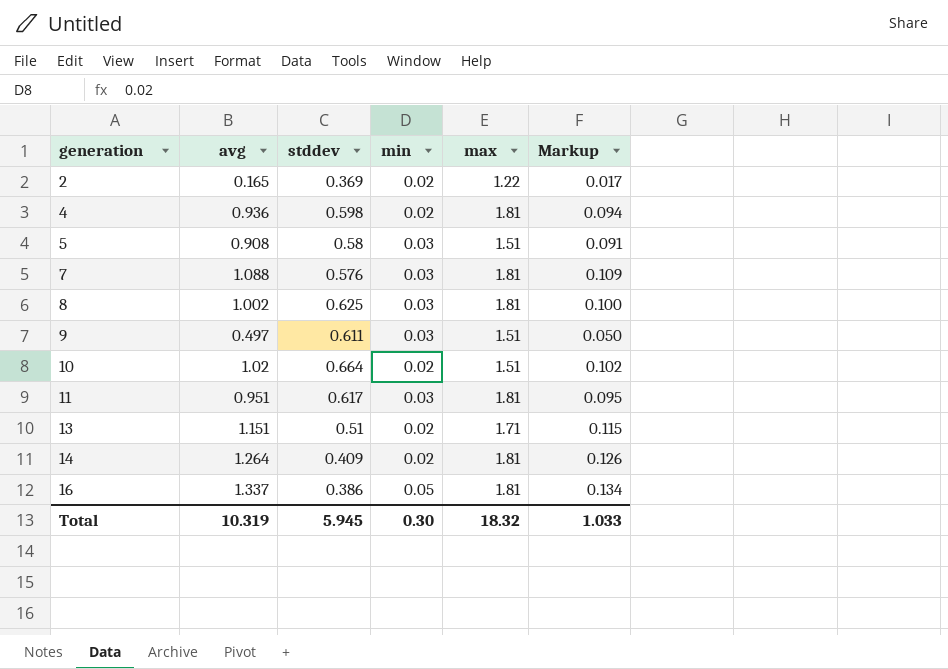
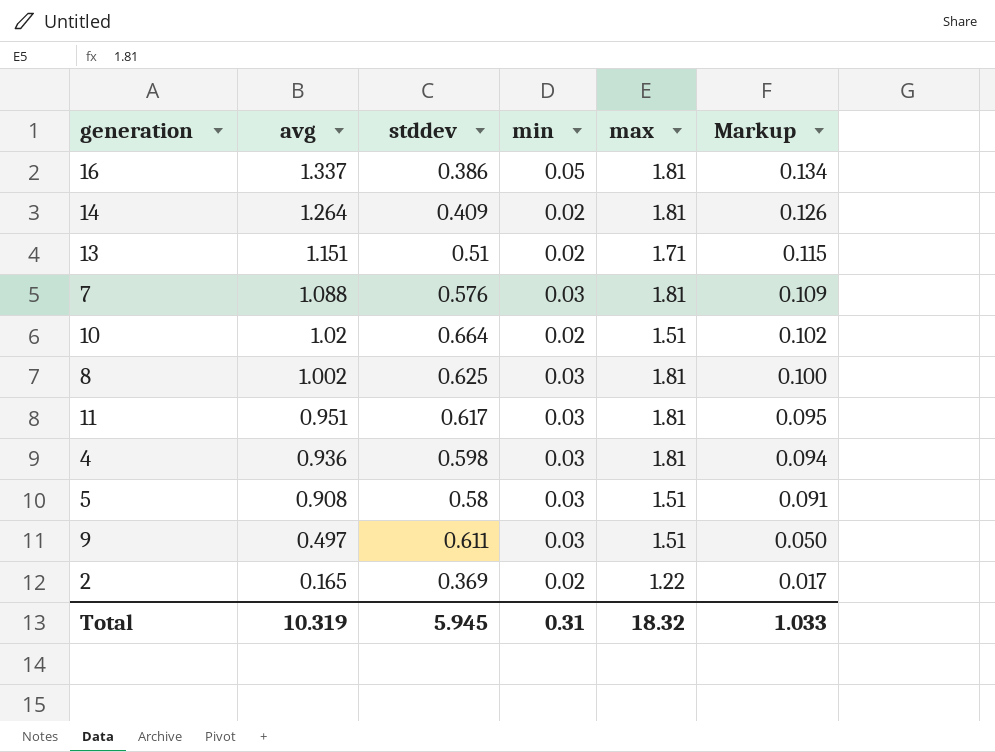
row order: generation ascending -> avg descending
4 | min: 0.02 -> 0.03
Total | min: 0.30 -> 0.31

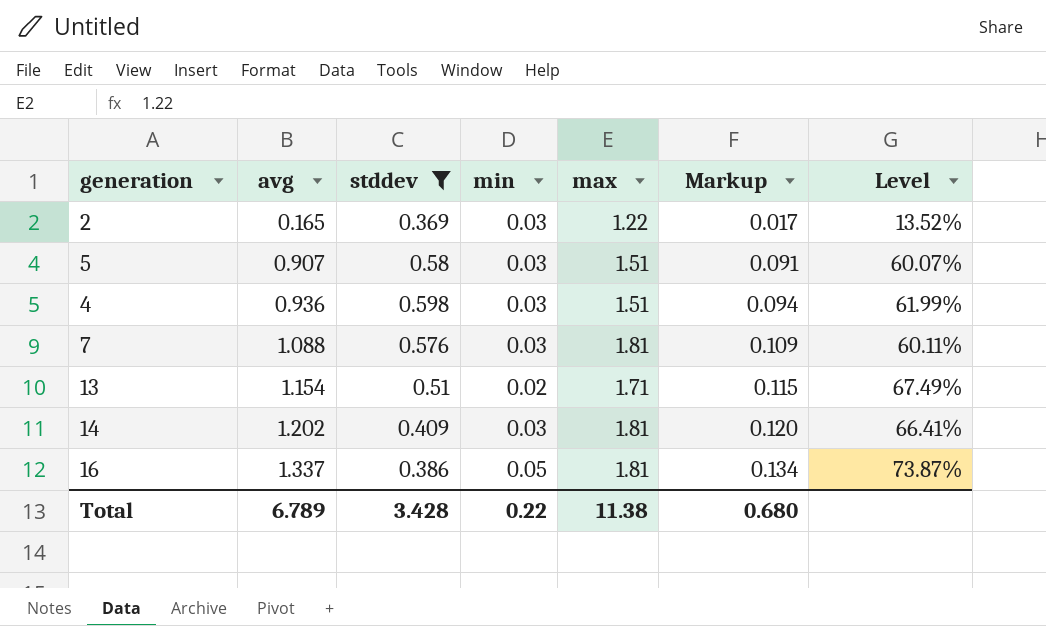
filter: none -> stddev <= 0.598
row order: avg descending -> avg ascending
column Level | formula: none -> [avg] / [max]
2 | min: 0.02 -> 0.03
5 | avg: 0.908 -> 0.907
4 | max: 1.81 -> 1.51
13 | avg: 1.151 -> 1.154
14 | avg: 1.264 -> 1.202
14 | min: 0.02 -> 0.03
14 | Markup: 0.126 -> 0.120
Total | avg: 10.319 -> 6.789
Total | stddev: 5.945 -> 3.428
Total | min: 0.31 -> 0.22
Total | max: 18.32 -> 11.38
Total | Markup: 1.033 -> 0.680

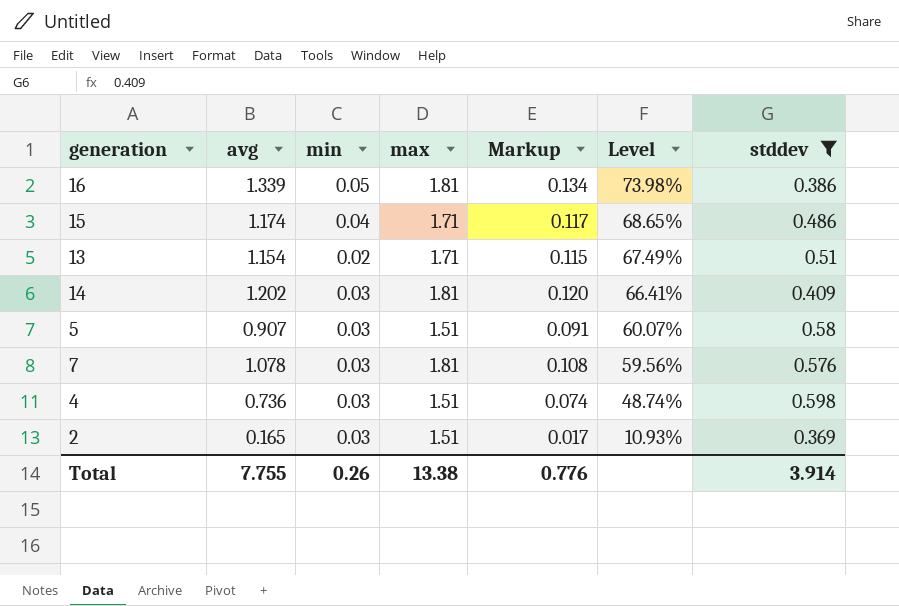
row order: avg ascending -> Level descending
column stddev | position: 3 -> 7
16 | avg: 1.337 -> 1.339
16 | Level: 73.87% -> 73.98%
row 15: none -> 1.174 | 0.04 | 1.71 | 0.117 | 68.65% | 0.486
7 | avg: 1.088 -> 1.078
7 | Markup: 0.109 -> 0.108
7 | Level: 60.11% -> 59.56%
4 | avg: 0.936 -> 0.736
4 | Markup: 0.094 -> 0.074
4 | Level: 61.99% -> 48.74%
2 | max: 1.22 -> 1.51
2 | Level: 13.52% -> 10.93%
Total | avg: 6.789 -> 7.755
Total | min: 0.22 -> 0.26
Total | max: 11.38 -> 13.38
Total | Markup: 0.680 -> 0.776
Total | stddev: 3.428 -> 3.914

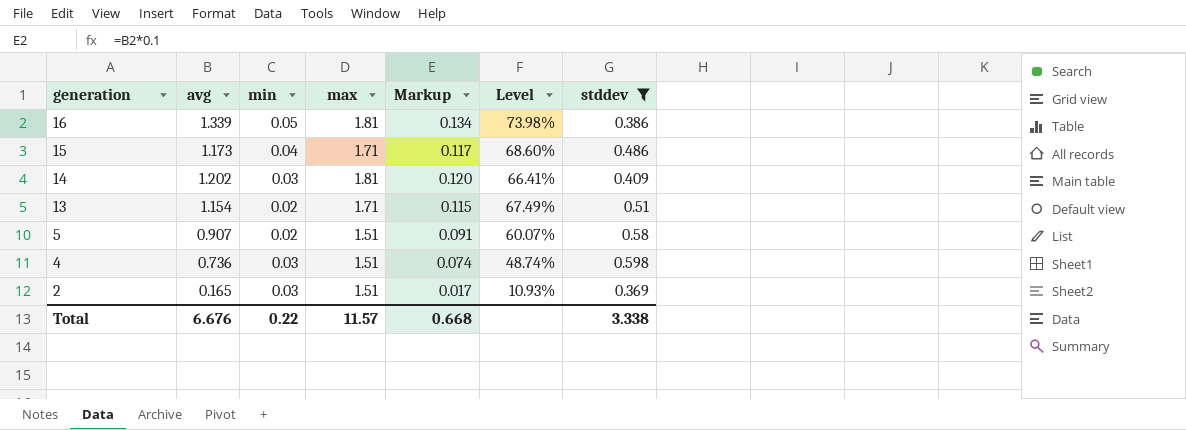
row order: Level descending -> generation descending
row 7: 1.078 | 0.03 | 1.81 | 0.108 | 59.56% | 0.576 -> none
15 | avg: 1.174 -> 1.173
15 | Level: 68.65% -> 68.60%
5 | min: 0.03 -> 0.02
Total | avg: 7.755 -> 6.676
Total | min: 0.26 -> 0.22
Total | max: 13.38 -> 11.57
Total | Markup: 0.776 -> 0.668
Total | stddev: 3.914 -> 3.338

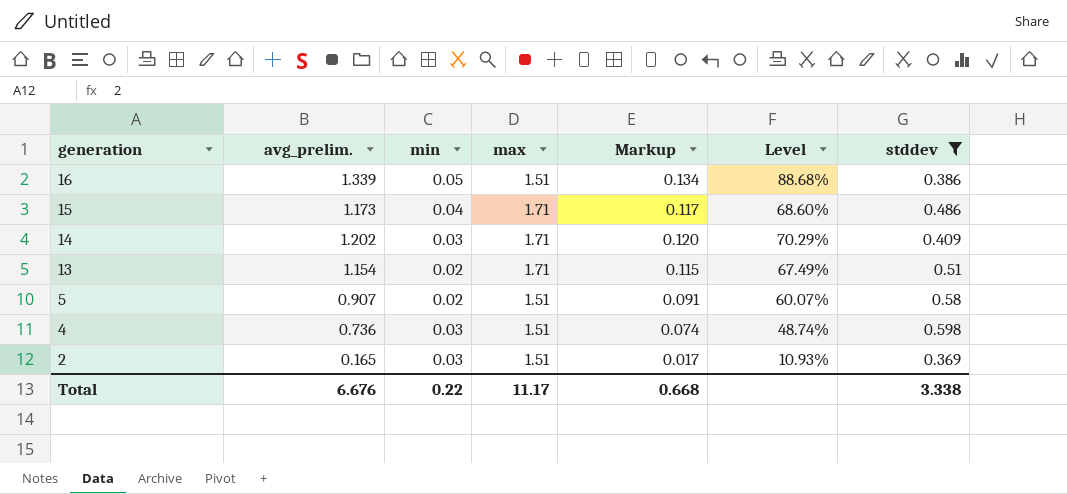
column name: avg -> avg_prelim.
16 | max: 1.81 -> 1.51
16 | Level: 73.98% -> 88.68%
14 | max: 1.81 -> 1.71
14 | Level: 66.41% -> 70.29%
Total | max: 11.57 -> 11.17

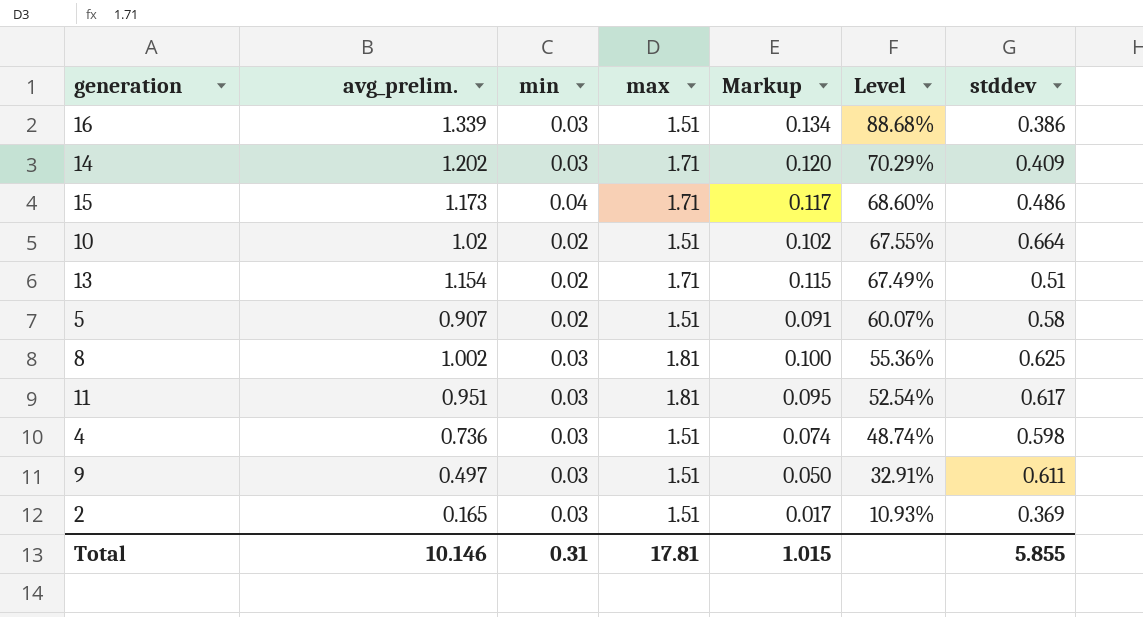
filter: stddev <= 0.598 -> none
row order: generation descending -> Level descending
16 | min: 0.05 -> 0.03
Total | avg_prelim.: 6.676 -> 10.146
Total | min: 0.22 -> 0.31
Total | max: 11.17 -> 17.81
Total | Markup: 0.668 -> 1.015
Total | stddev: 3.338 -> 5.855

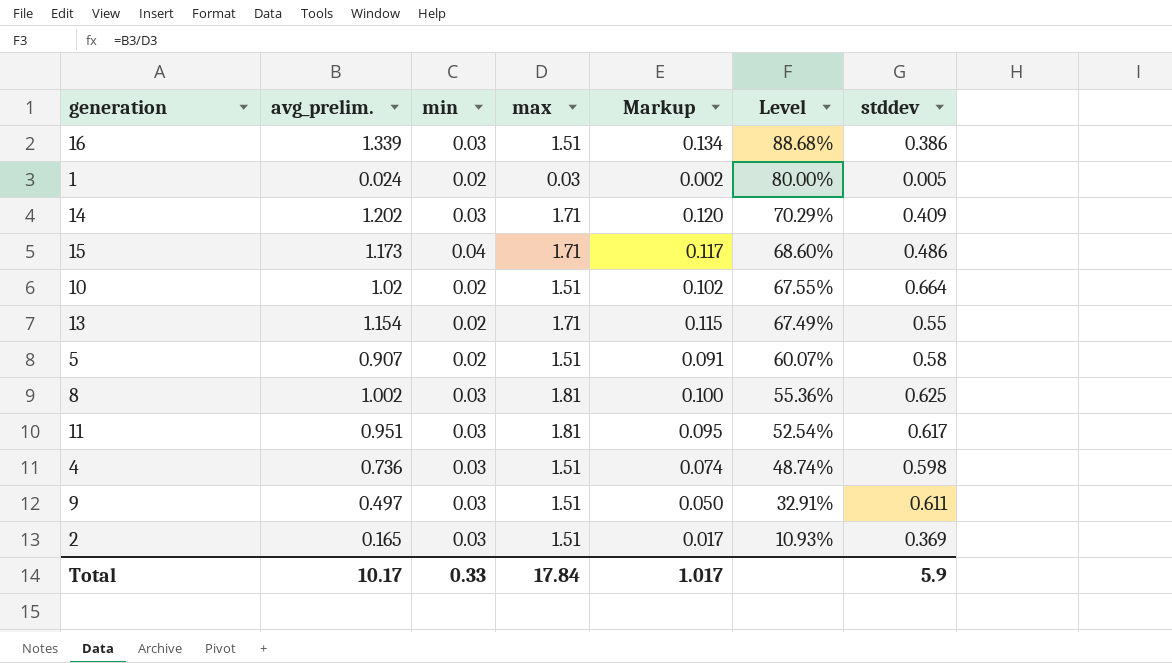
row 1: none -> 0.024 | 0.02 | 0.03 | 0.002 | 80.00% | 0.005
13 | stddev: 0.51 -> 0.55
Total | avg_prelim.: 10.146 -> 10.17
Total | min: 0.31 -> 0.33
Total | max: 17.81 -> 17.84
Total | Markup: 1.015 -> 1.017
Total | stddev: 5.855 -> 5.9

